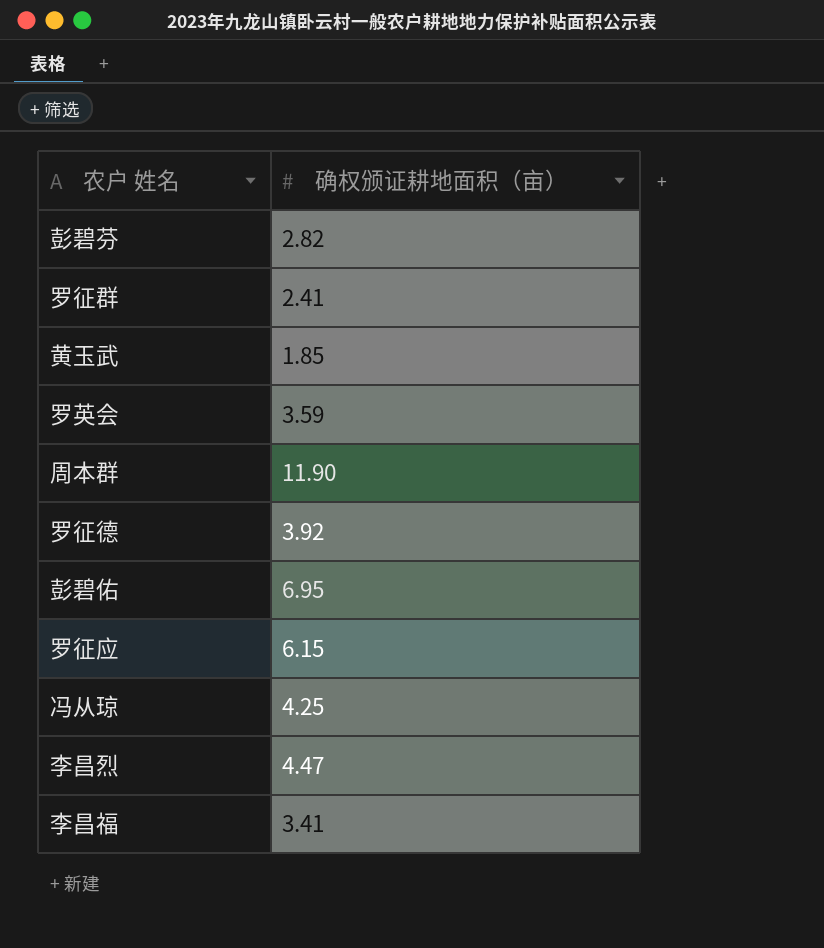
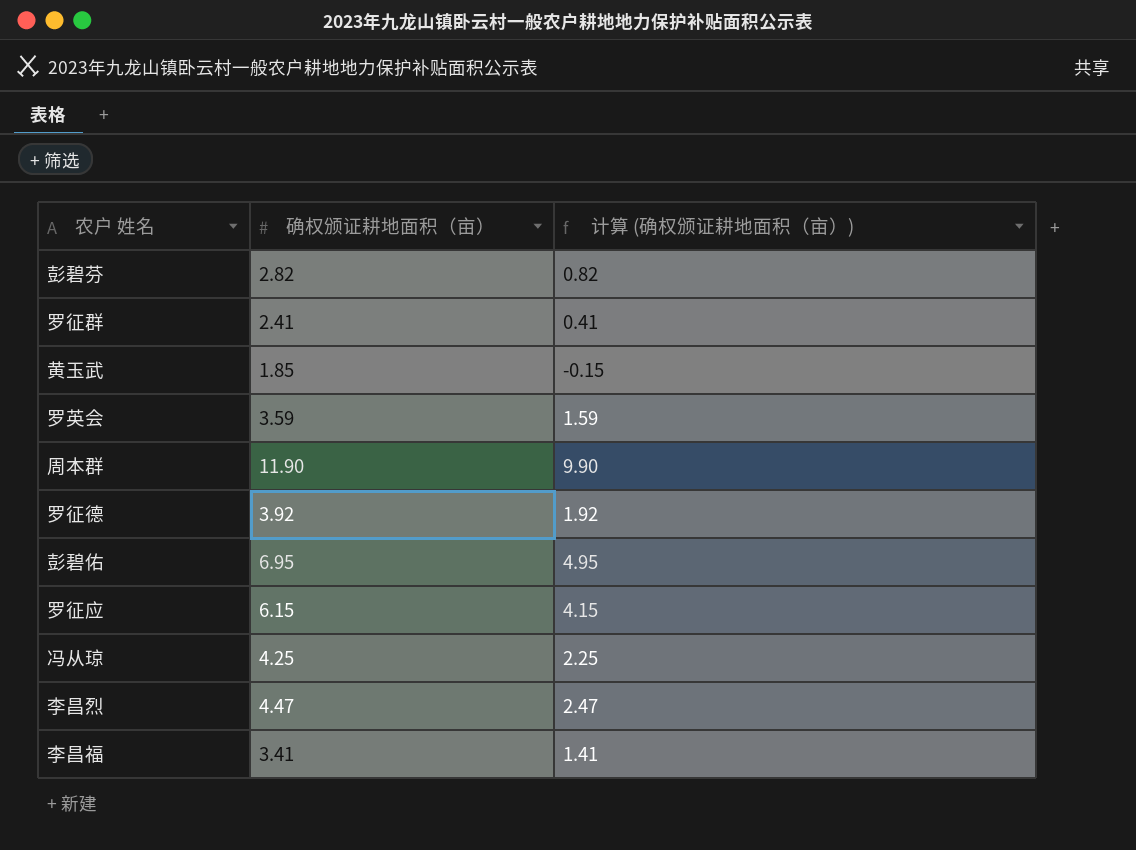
column 计算 (确权颁证耕地面积（亩）) | formula: none -> [确权颁证耕地面积（亩）] - 2

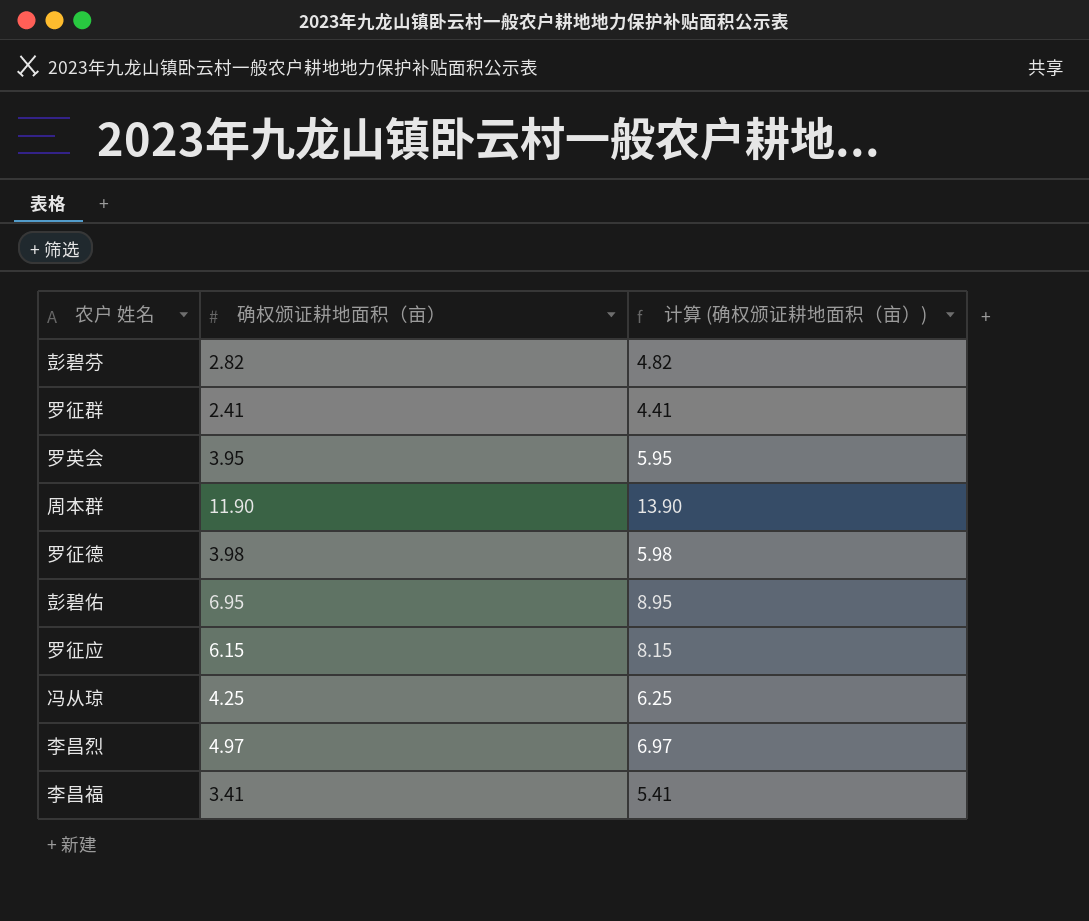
column 计算 (确权颁证耕地面积（亩）) | formula: [确权颁证耕地面积（亩）] - 2 -> [确权颁证耕地面积（亩）] + 2
row 黄玉武: 1.85 | -0.15 -> none
罗英会 | 确权颁证耕地面积（亩）: 3.59 -> 3.95
罗征德 | 确权颁证耕地面积（亩）: 3.92 -> 3.98
李昌烈 | 确权颁证耕地面积（亩）: 4.47 -> 4.97

